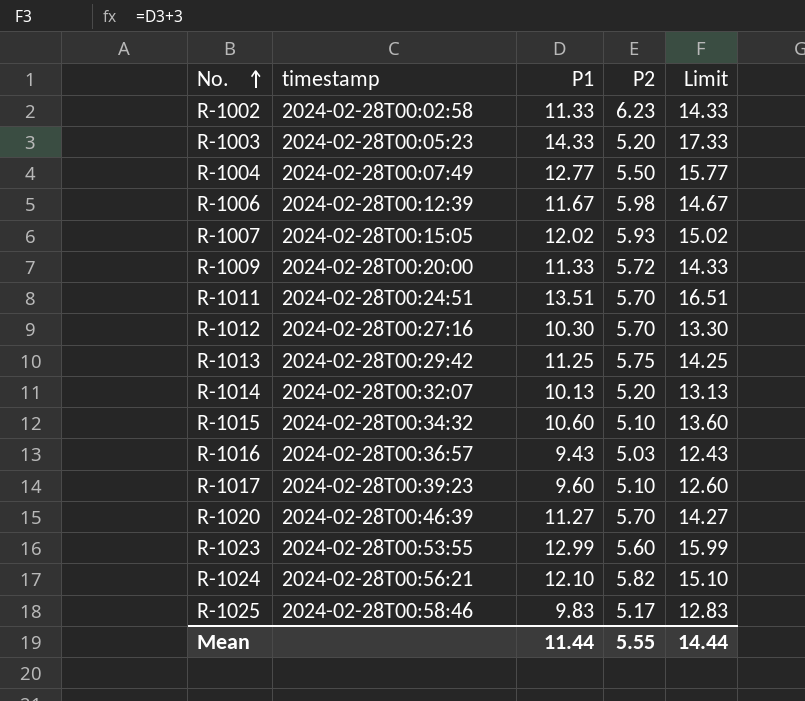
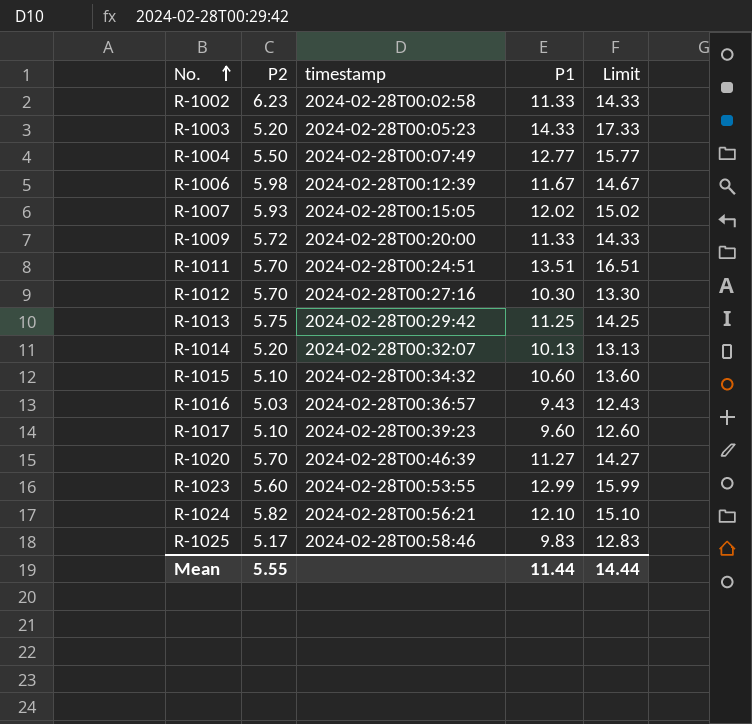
column P2 | position: 4 -> 2

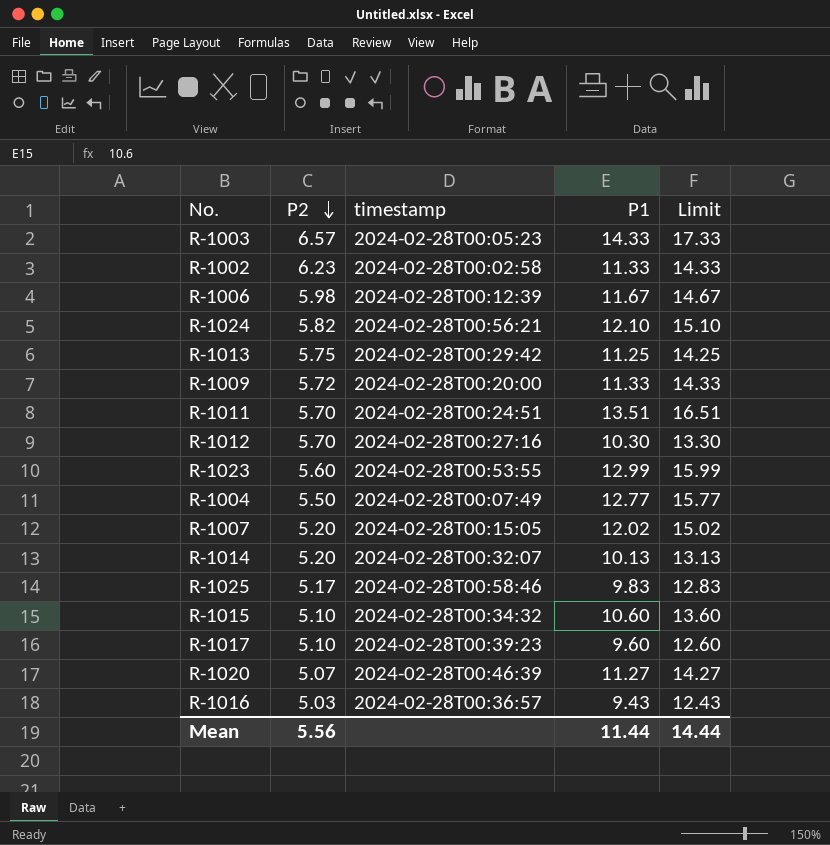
row order: No. ascending -> P2 descending
R-1003 | P2: 5.20 -> 6.57
R-1007 | P2: 5.93 -> 5.20
R-1020 | P2: 5.70 -> 5.07
Mean | P2: 5.55 -> 5.56

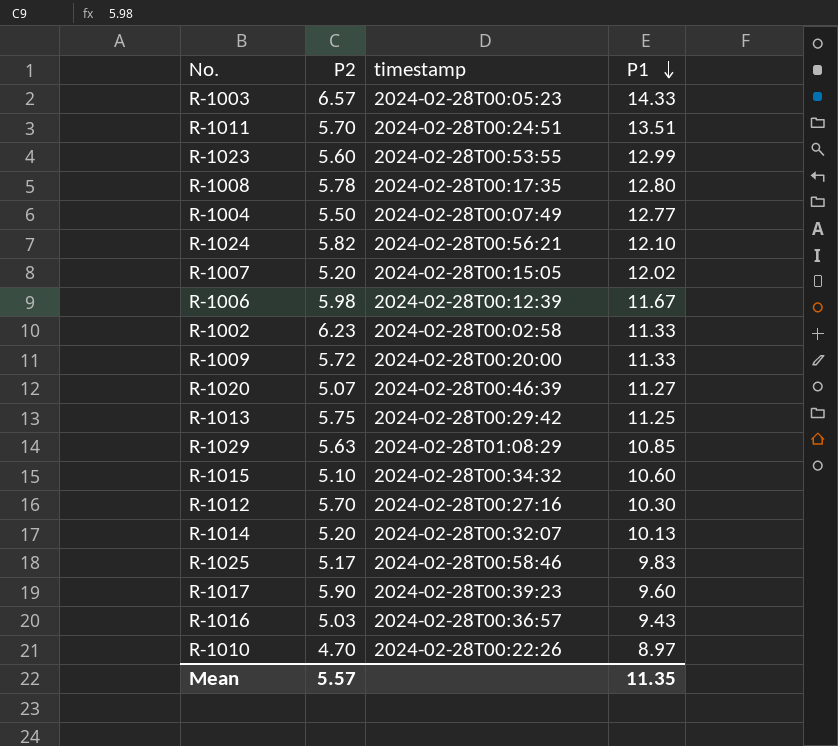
row order: P2 descending -> P1 descending
column Limit | formula: [P1] + 3 -> none
row R-1008: none -> 5.78 | 2024-02-28T00:17:35 | 12.80
row R-1029: none -> 5.63 | 2024-02-28T01:08:29 | 10.85
R-1017 | P2: 5.10 -> 5.90
row R-1010: none -> 4.70 | 2024-02-28T00:22:26 | 8.97
Mean | P2: 5.56 -> 5.57
Mean | P1: 11.44 -> 11.35

